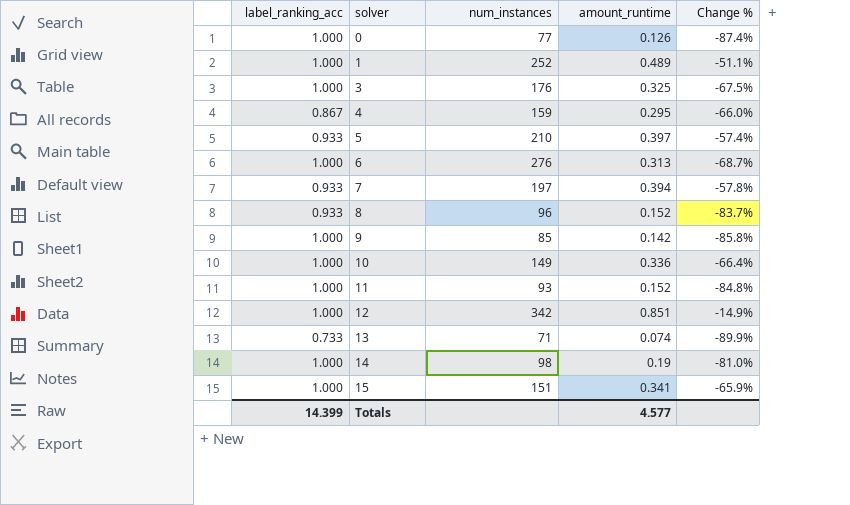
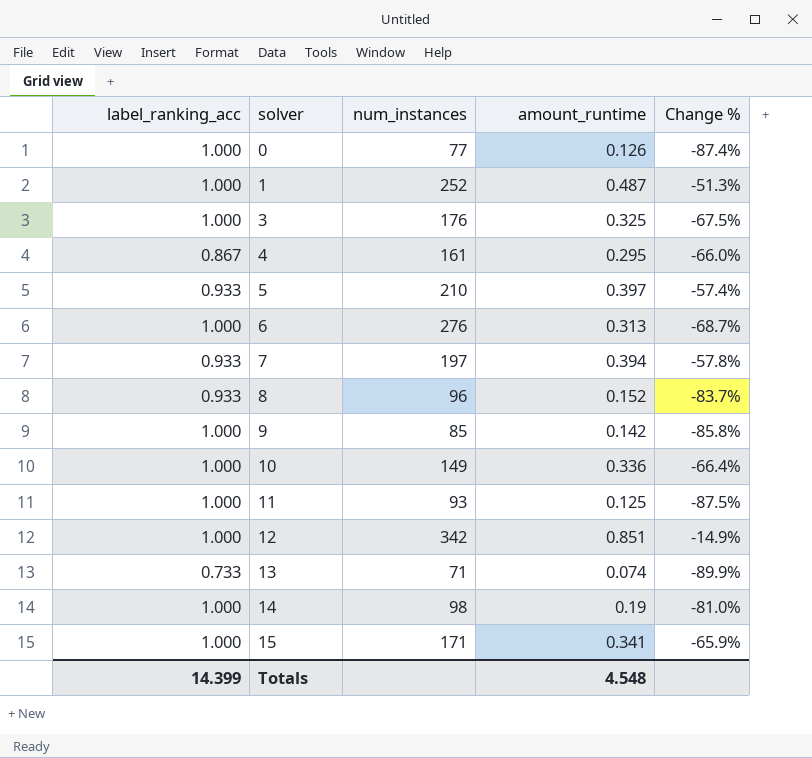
1 | amount_runtime: 0.489 -> 0.487
1 | Change %: -51.1% -> -51.3%
4 | num_instances: 159 -> 161
11 | amount_runtime: 0.152 -> 0.125
11 | Change %: -84.8% -> -87.5%
15 | num_instances: 151 -> 171
Totals | amount_runtime: 4.577 -> 4.548

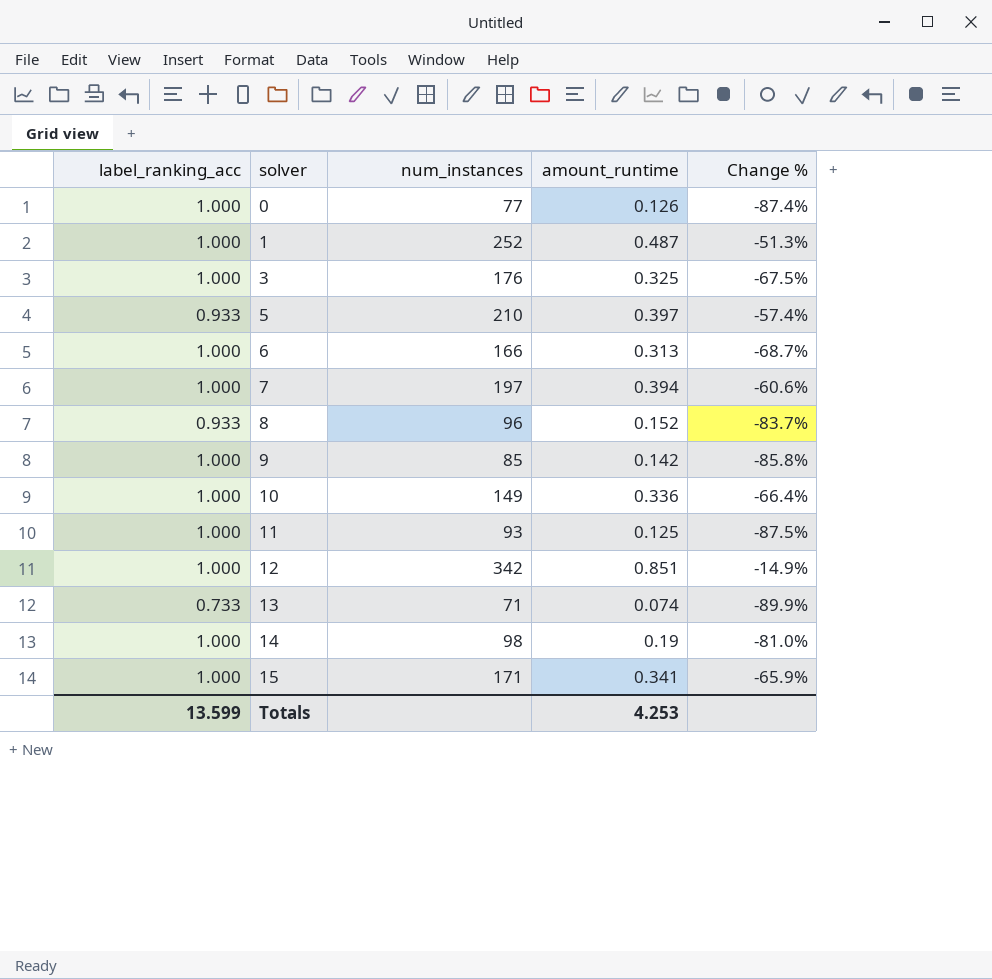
row 4: 0.867 | 161 | 0.295 | -66.0% -> none
6 | num_instances: 276 -> 166
7 | label_ranking_acc: 0.933 -> 1.000
7 | Change %: -57.8% -> -60.6%
Totals | label_ranking_acc: 14.399 -> 13.599
Totals | amount_runtime: 4.548 -> 4.253

